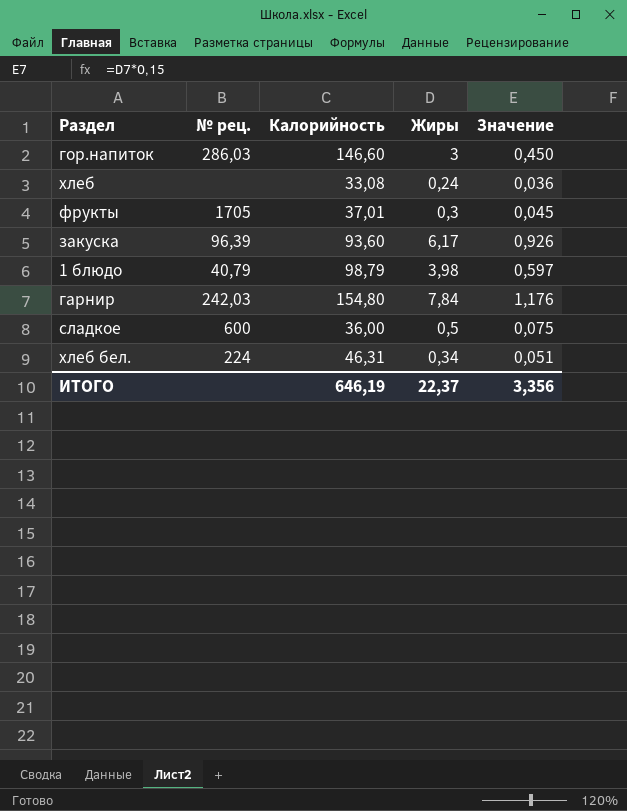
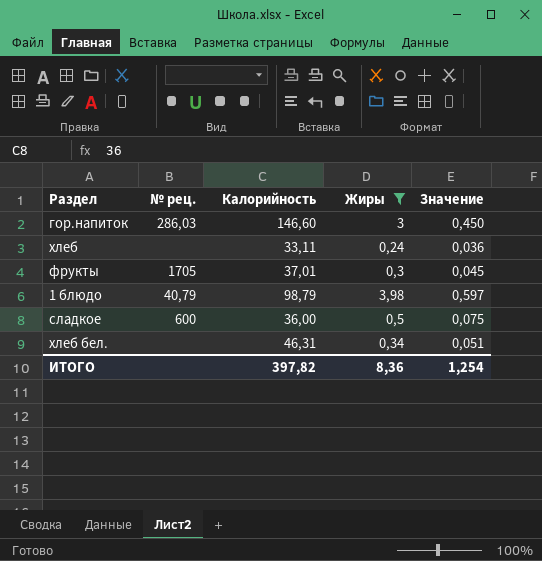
filter: none -> Жиры <= 3,98
хлеб | Калорийность: 33,08 -> 33,11
хлеб бел. | № рец.: 224 -> none
ИТОГО | Калорийность: 646,19 -> 397,82
ИТОГО | Жиры: 22,37 -> 8,36
ИТОГО | Значение: 3,356 -> 1,254

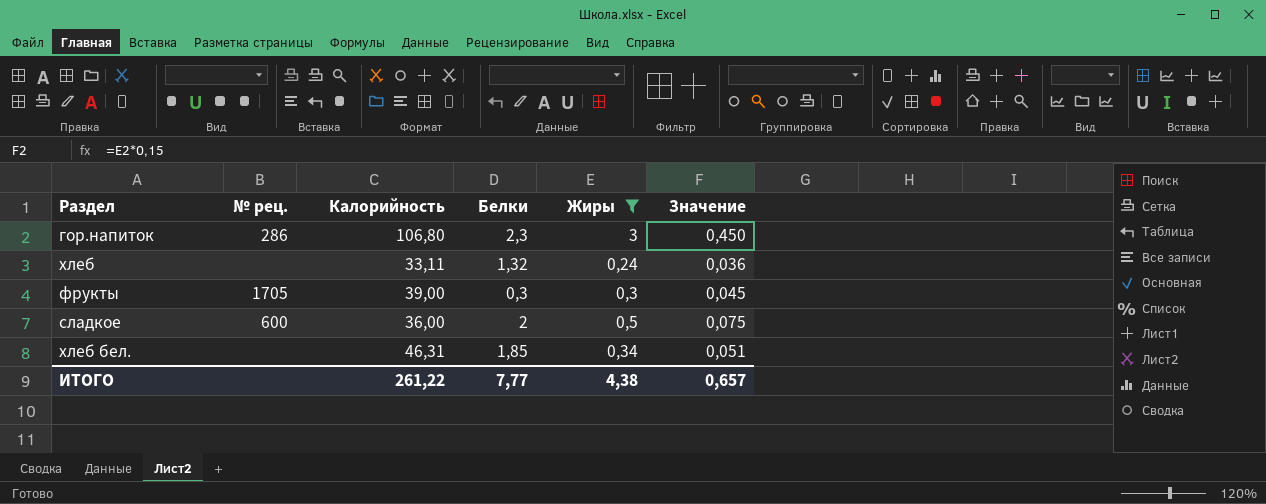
column Белки | position: none -> 4
row 1 блюдо: 40,79 | 98,79 | 3,98 | 0,597 -> none
гор.напиток | № рец.: 286,03 -> 286
гор.напиток | Калорийность: 146,60 -> 106,80
фрукты | Калорийность: 37,01 -> 39,00
ИТОГО | Калорийность: 397,82 -> 261,22
ИТОГО | Жиры: 8,36 -> 4,38
ИТОГО | Значение: 1,254 -> 0,657

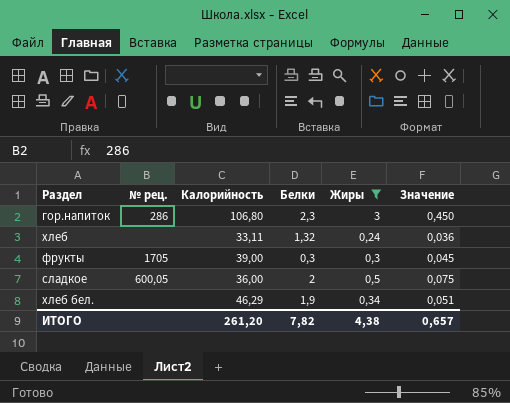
сладкое | № рец.: 600 -> 600,05
хлеб бел. | Калорийность: 46,31 -> 46,29
хлеб бел. | Белки: 1,85 -> 1,9
ИТОГО | Калорийность: 261,22 -> 261,20
ИТОГО | Белки: 7,77 -> 7,82

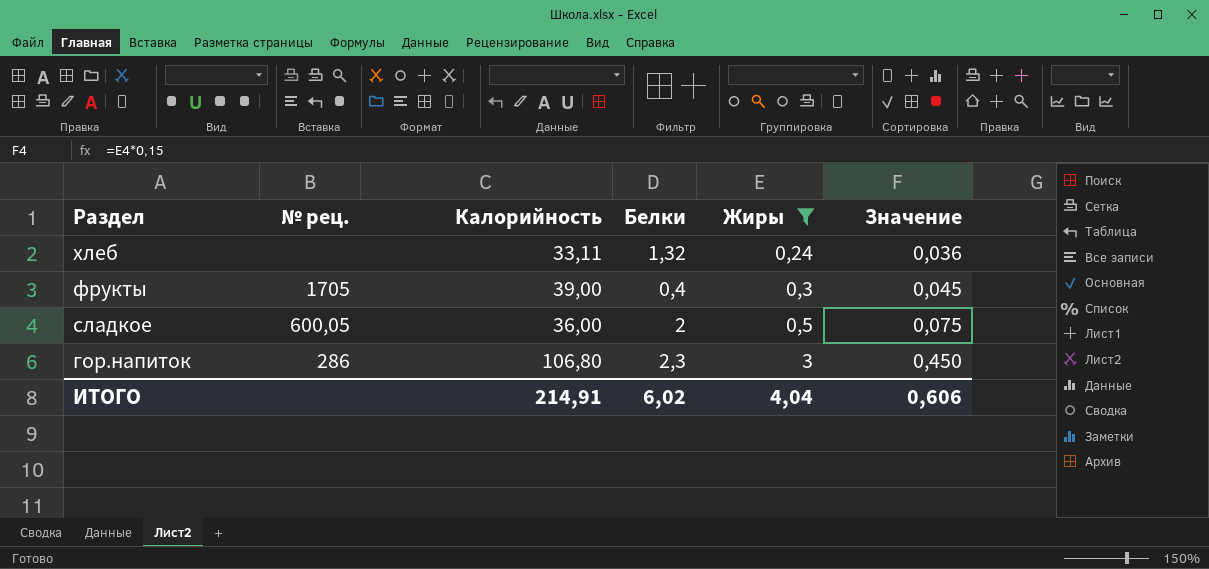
row order: none -> Раздел descending
row хлеб бел.: none | 46,29 | 1,9 | 0,34 | 0,051 -> none
фрукты | Белки: 0,3 -> 0,4
ИТОГО | Калорийность: 261,20 -> 214,91
ИТОГО | Белки: 7,82 -> 6,02
ИТОГО | Жиры: 4,38 -> 4,04
ИТОГО | Значение: 0,657 -> 0,606

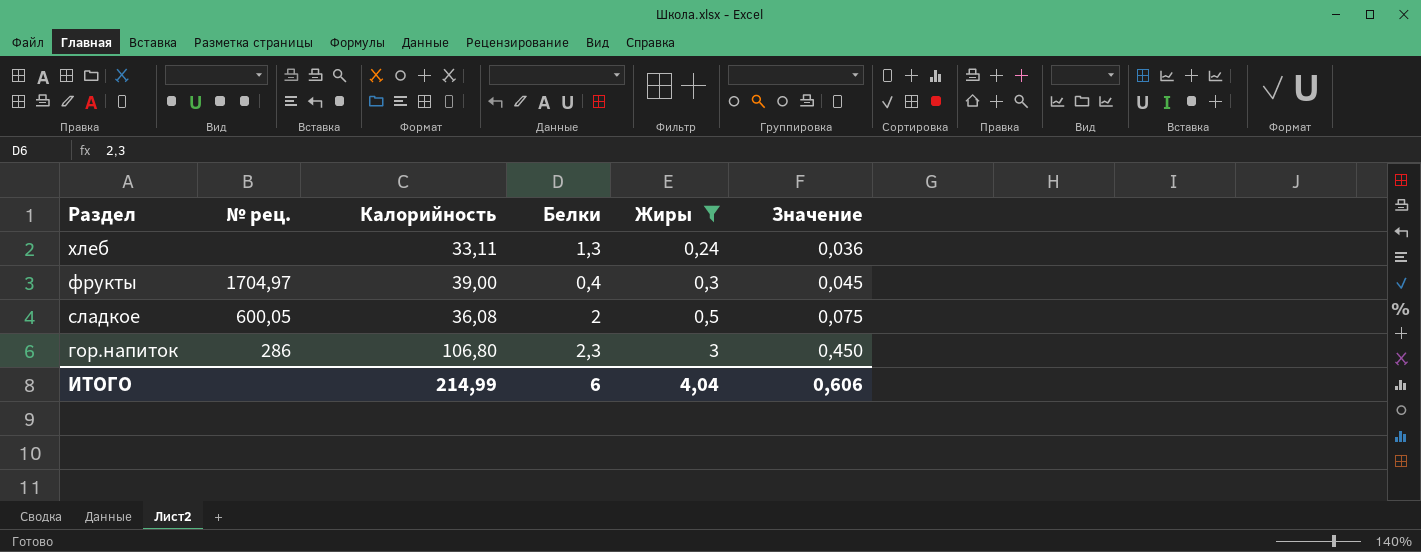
хлеб | Белки: 1,32 -> 1,3
фрукты | № рец.: 1705 -> 1704,97
сладкое | Калорийность: 36,00 -> 36,08
ИТОГО | Калорийность: 214,91 -> 214,99
ИТОГО | Белки: 6,02 -> 6

